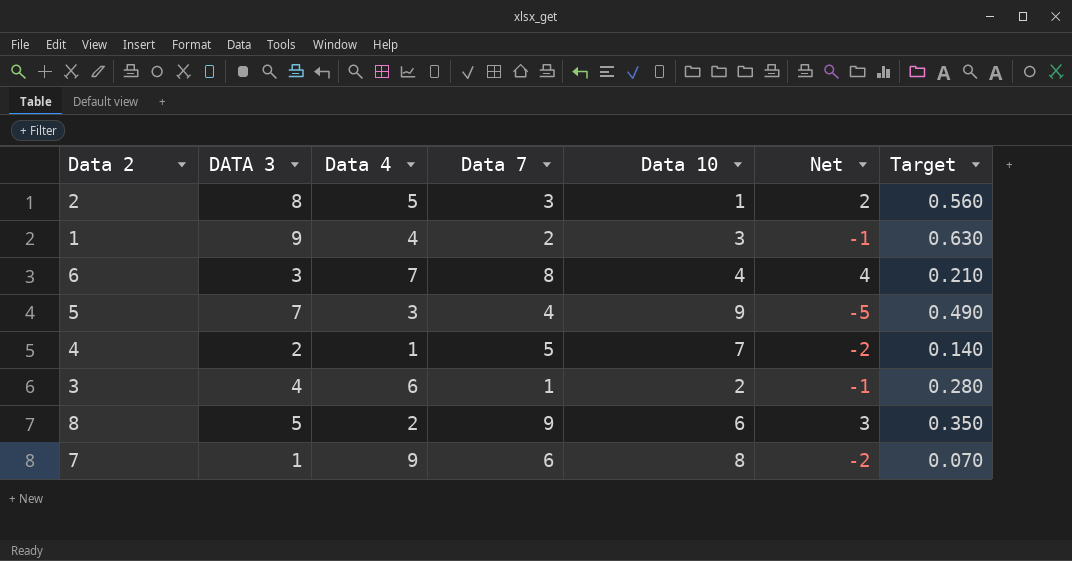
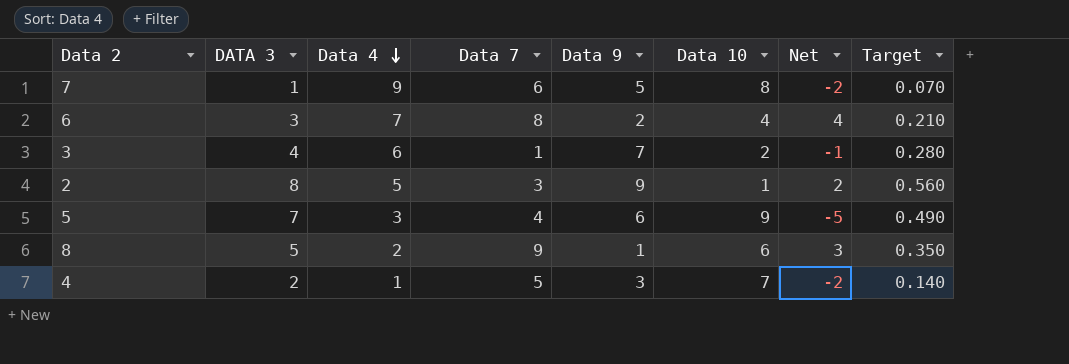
row order: none -> Data 4 descending
column Data 9 | position: none -> 5
row 1: 9 | 4 | 2 | 3 | -1 | 0.630 -> none

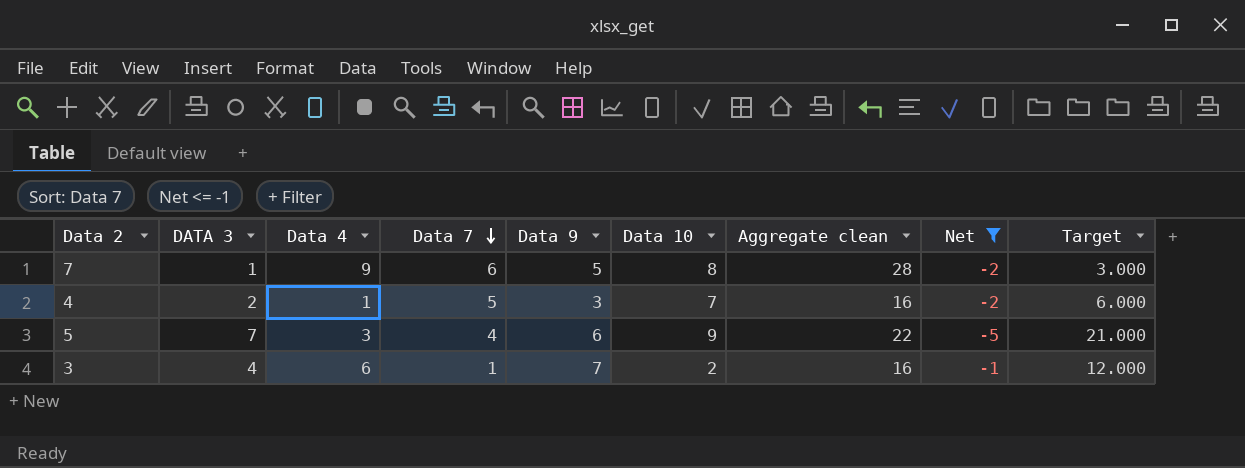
filter: none -> Net <= -1
row order: Data 4 descending -> Data 7 descending
column Aggregate clean | formula: none -> [Data 4] + [Data 7] + [Data 9] + [Data 10]
column Target | formula: [DATA 3] * 0.07 -> [DATA 3] * 3

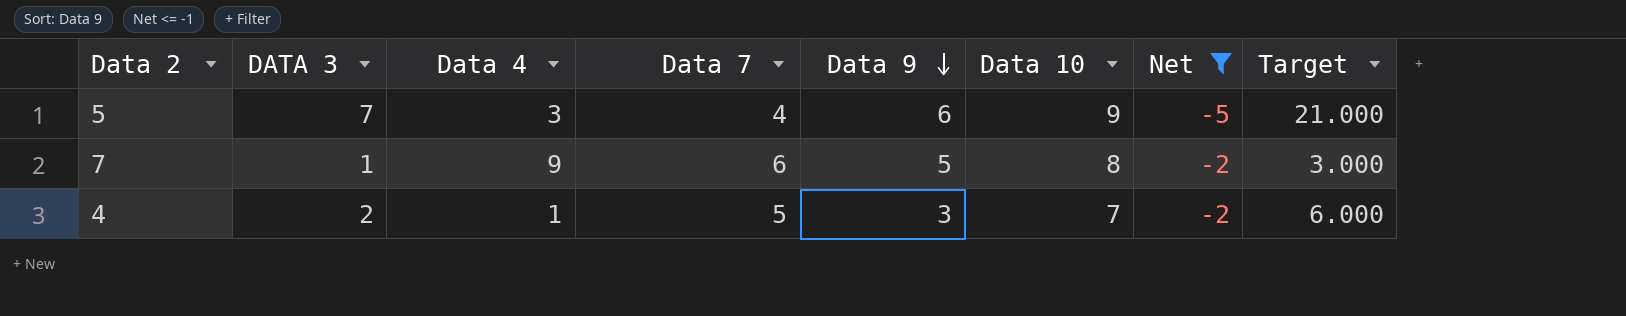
row order: Data 7 descending -> Data 9 descending
column Aggregate clean | formula: [Data 4] + [Data 7] + [Data 9] + [Data 10] -> none
row 3: 4 | 6 | 1 | 7 | 2 | 16 | -1 | 12.000 -> none

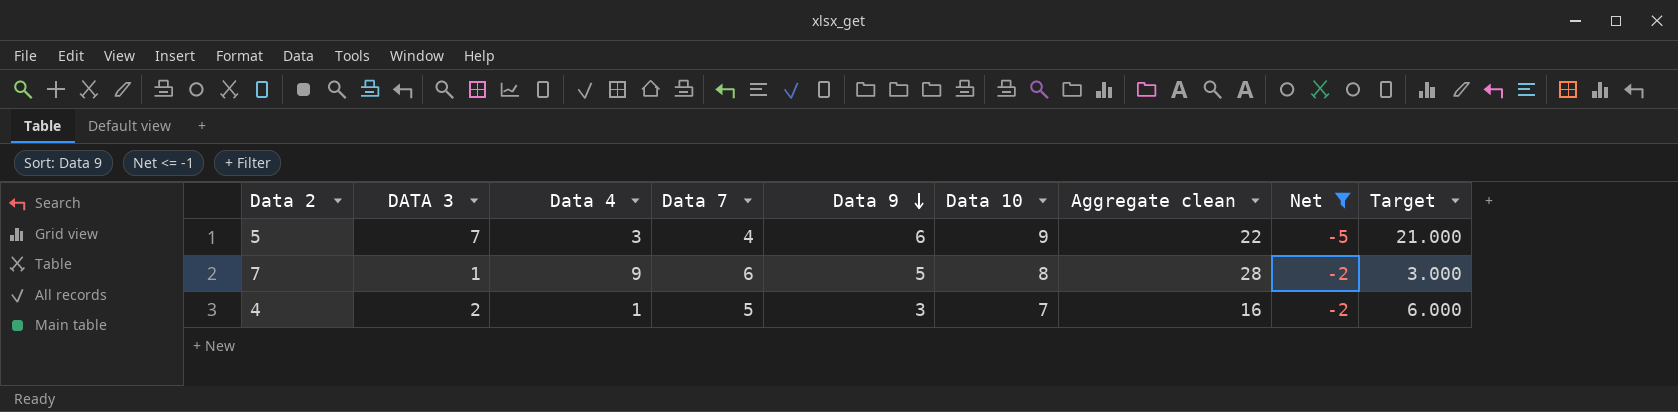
column Aggregate clean | formula: none -> [Data 4] + [Data 7] + [Data 9] + [Data 10]

